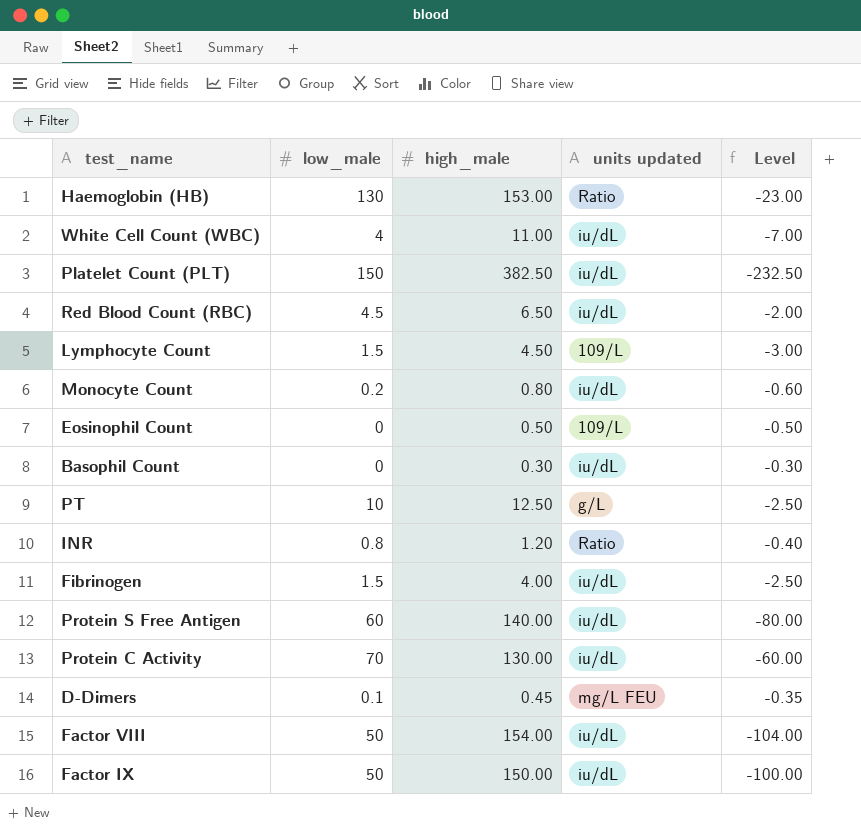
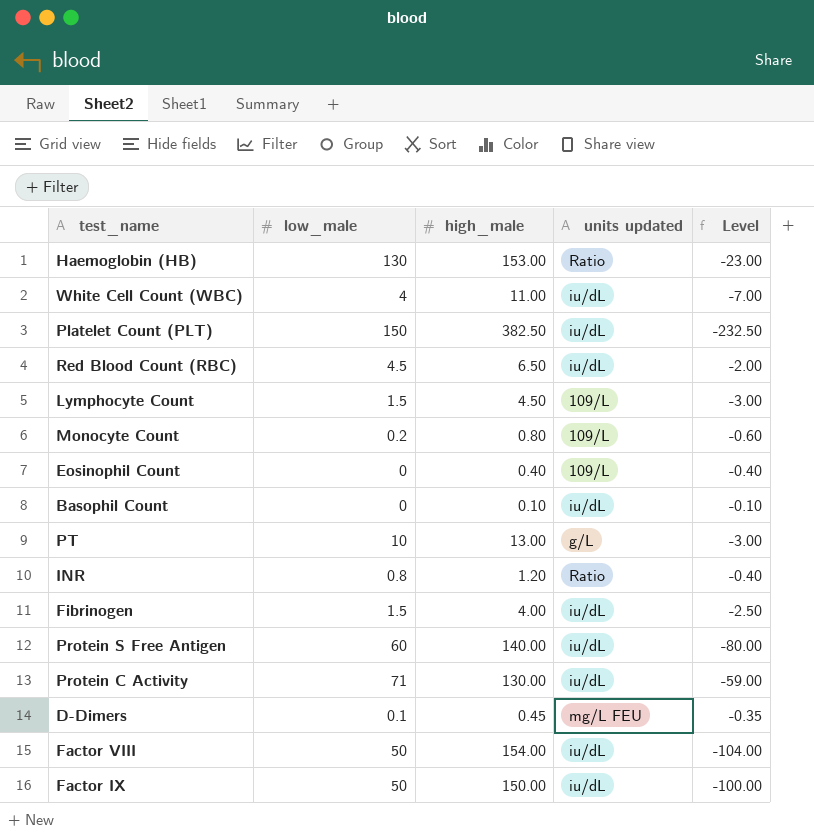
Monocyte Count | units updated: iu/dL -> 109/L
Eosinophil Count | high_male: 0.50 -> 0.40
Eosinophil Count | Level: -0.50 -> -0.40
Basophil Count | high_male: 0.30 -> 0.10
Basophil Count | Level: -0.30 -> -0.10
PT | high_male: 12.50 -> 13.00
PT | Level: -2.50 -> -3.00
Protein C Activity | low_male: 70 -> 71
Protein C Activity | Level: -60.00 -> -59.00

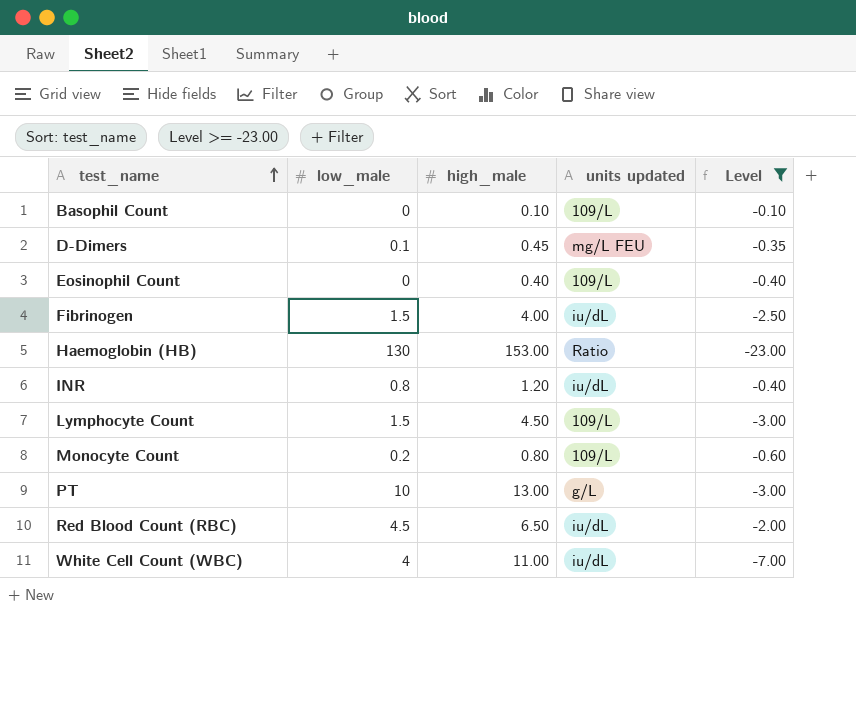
filter: none -> Level >= -23.00
row order: none -> test_name ascending
Basophil Count | units updated: iu/dL -> 109/L
INR | units updated: Ratio -> iu/dL

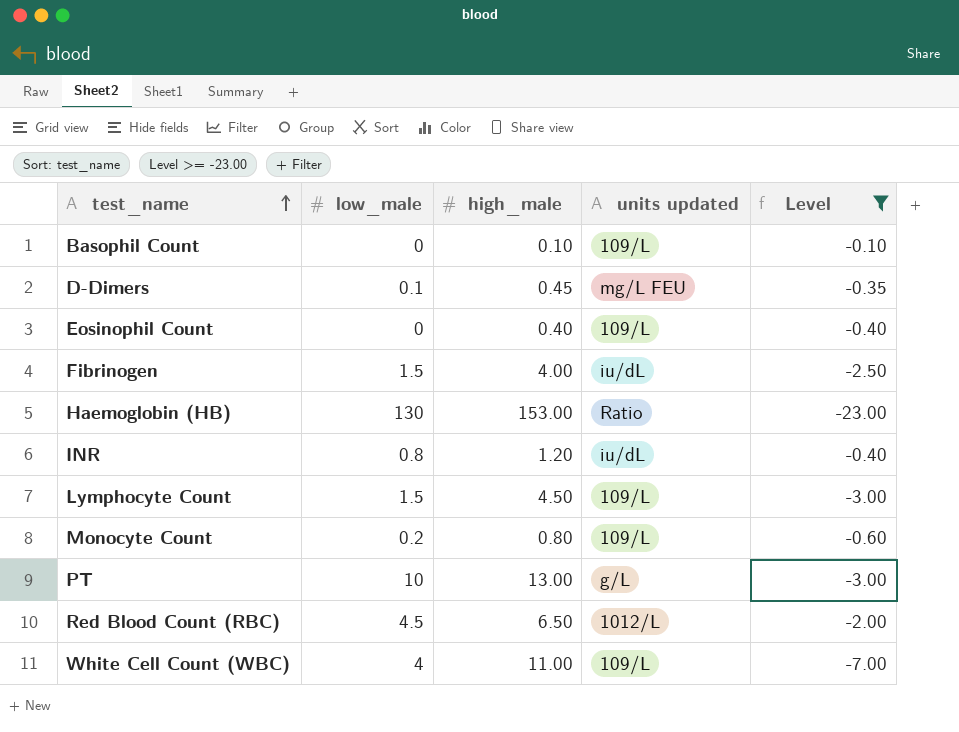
Red Blood Count (RBC) | units updated: iu/dL -> 1012/L
White Cell Count (WBC) | units updated: iu/dL -> 109/L

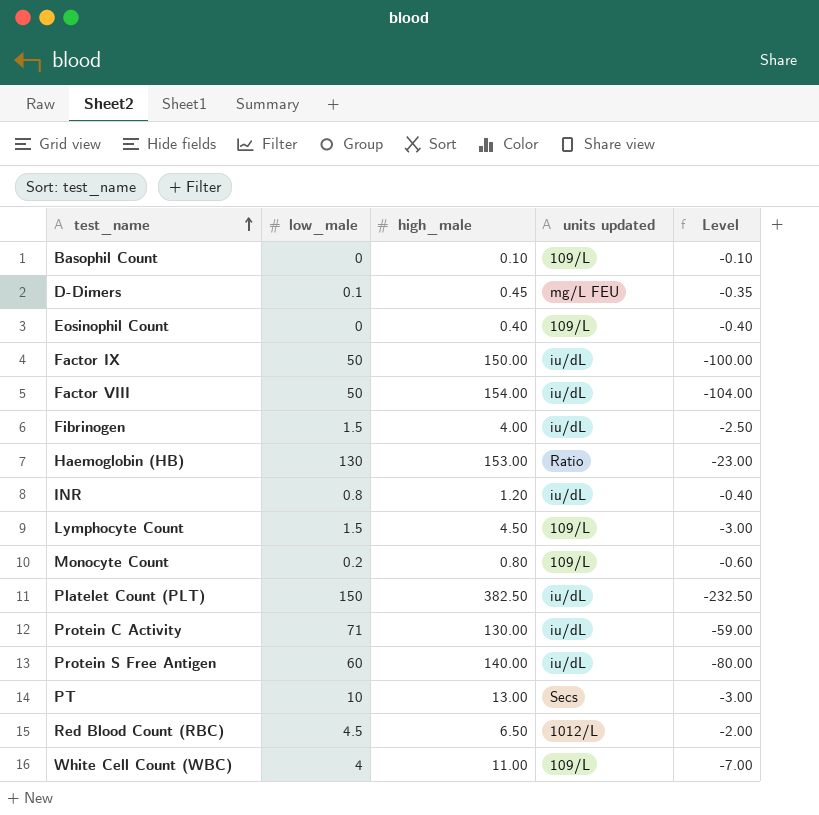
filter: Level >= -23.00 -> none
PT | units updated: g/L -> Secs

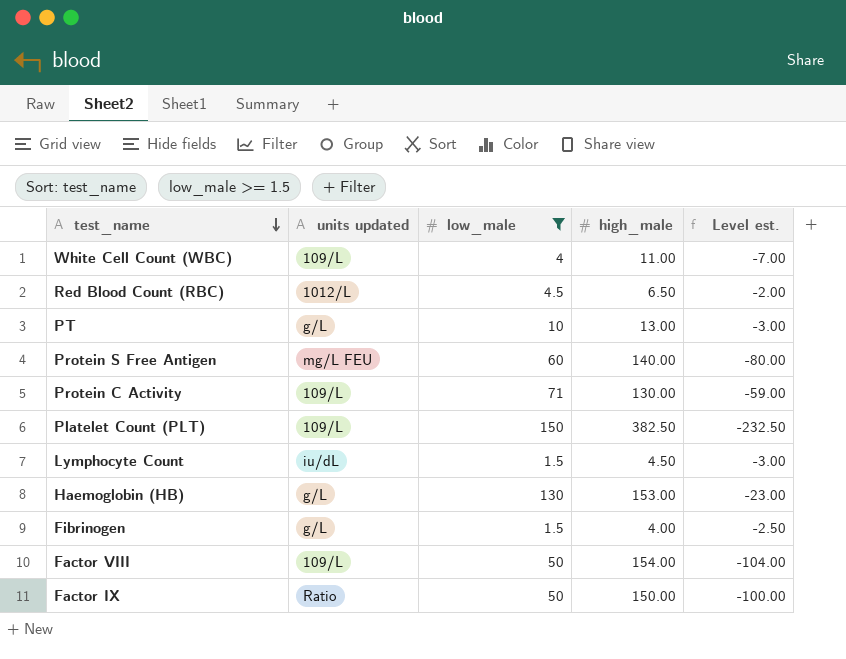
filter: none -> low_male >= 1.5
row order: test_name ascending -> test_name descending
column units updated | position: 4 -> 2
column name: Level -> Level est.
PT | units updated: Secs -> g/L
Protein S Free Antigen | units updated: iu/dL -> mg/L FEU
Protein C Activity | units updated: iu/dL -> 109/L
Platelet Count (PLT) | units updated: iu/dL -> 109/L
Lymphocyte Count | units updated: 109/L -> iu/dL
Haemoglobin (HB) | units updated: Ratio -> g/L
Fibrinogen | units updated: iu/dL -> g/L
Factor VIII | units updated: iu/dL -> 109/L
Factor IX | units updated: iu/dL -> Ratio

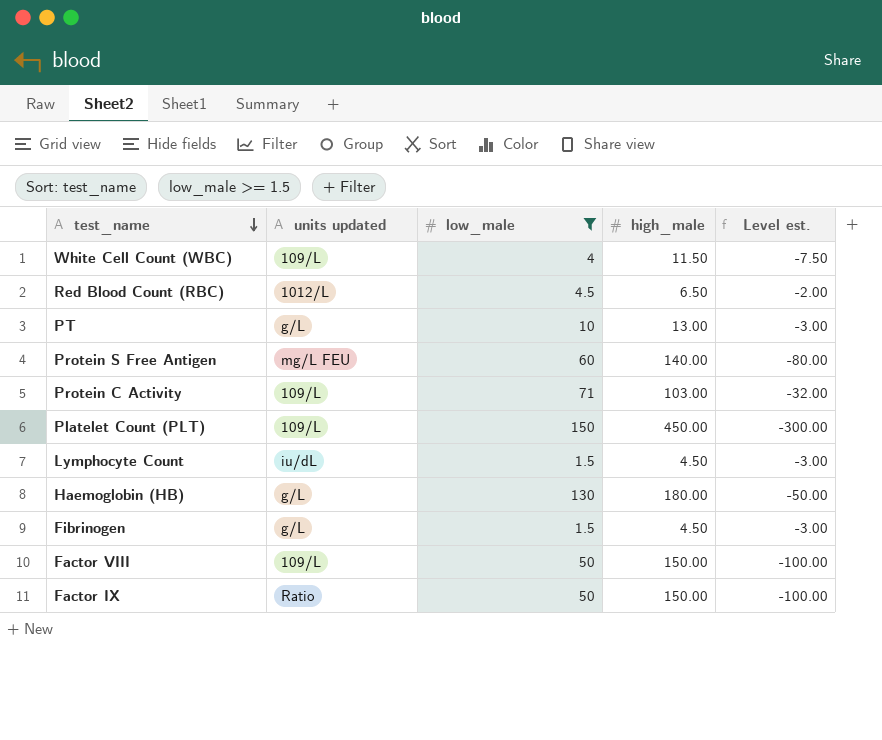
White Cell Count (WBC) | high_male: 11.00 -> 11.50
White Cell Count (WBC) | Level est.: -7.00 -> -7.50
Protein C Activity | high_male: 130.00 -> 103.00
Protein C Activity | Level est.: -59.00 -> -32.00
Platelet Count (PLT) | high_male: 382.50 -> 450.00
Platelet Count (PLT) | Level est.: -232.50 -> -300.00
Haemoglobin (HB) | high_male: 153.00 -> 180.00
Haemoglobin (HB) | Level est.: -23.00 -> -50.00
Fibrinogen | high_male: 4.00 -> 4.50
Fibrinogen | Level est.: -2.50 -> -3.00
Factor VIII | high_male: 154.00 -> 150.00
Factor VIII | Level est.: -104.00 -> -100.00

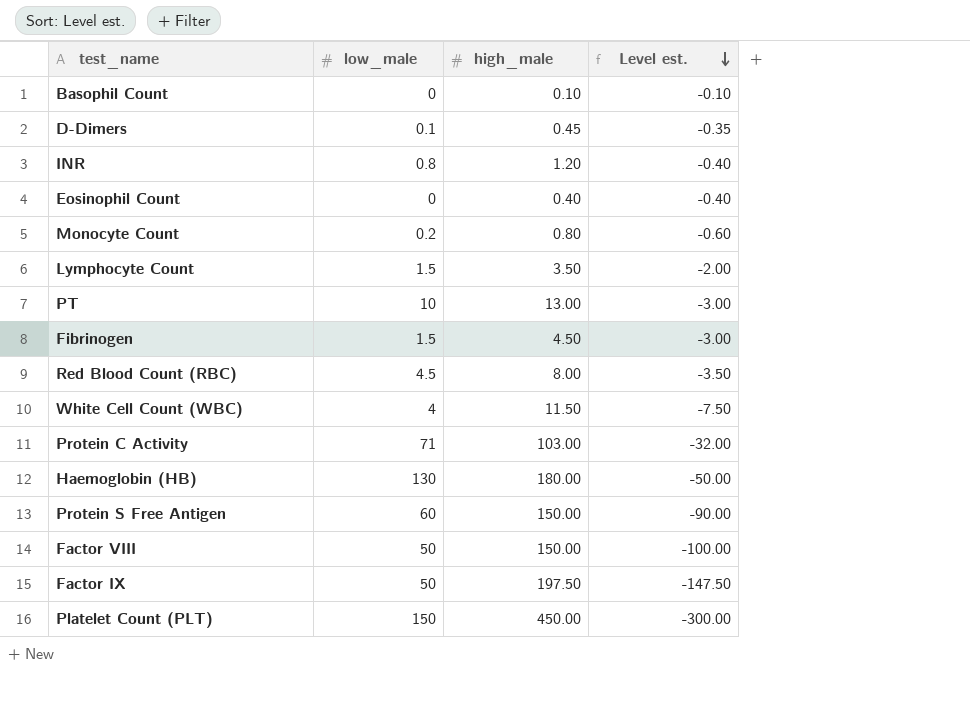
filter: low_male >= 1.5 -> none
row order: test_name descending -> Level est. descending
column units updated | position: 2 -> none
Lymphocyte Count | high_male: 4.50 -> 3.50
Lymphocyte Count | Level est.: -3.00 -> -2.00
Red Blood Count (RBC) | high_male: 6.50 -> 8.00
Red Blood Count (RBC) | Level est.: -2.00 -> -3.50
Protein S Free Antigen | high_male: 140.00 -> 150.00
Protein S Free Antigen | Level est.: -80.00 -> -90.00
Factor IX | high_male: 150.00 -> 197.50
Factor IX | Level est.: -100.00 -> -147.50

